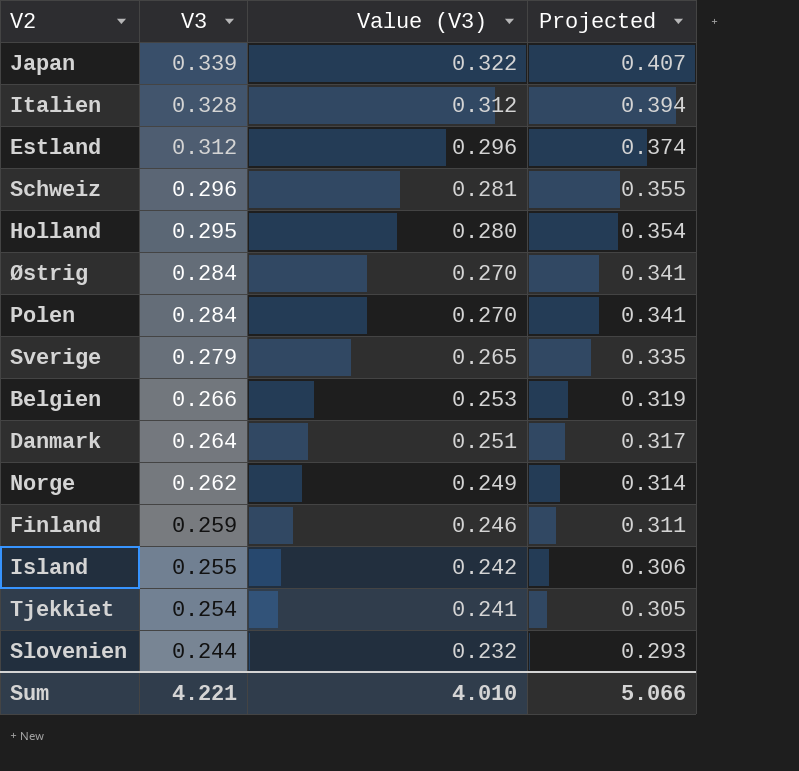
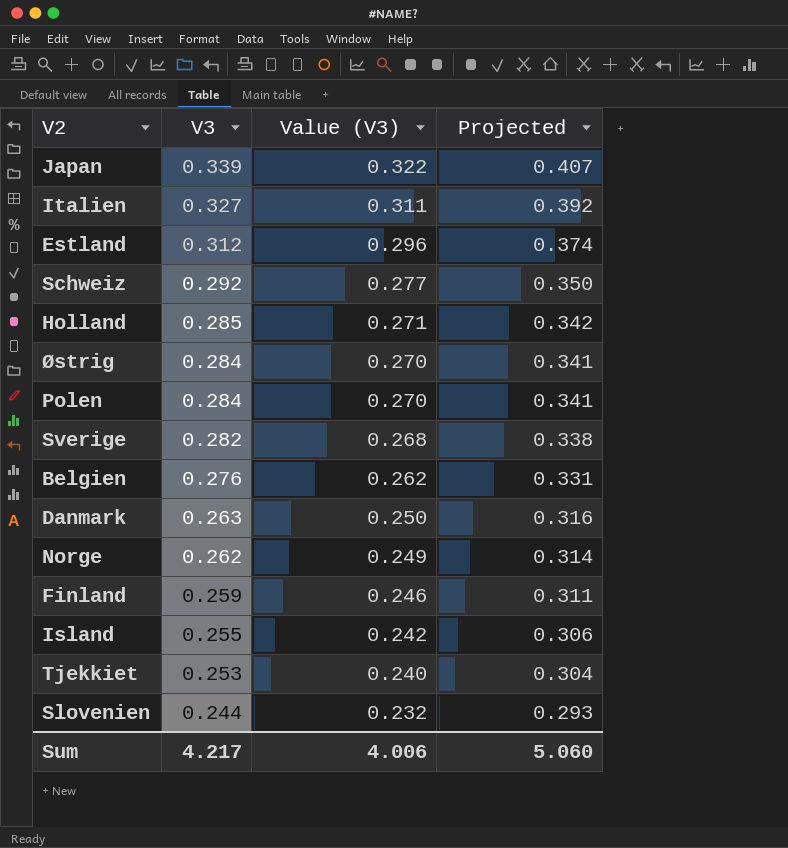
Italien | V3: 0.328 -> 0.327
Italien | Value (V3): 0.312 -> 0.311
Italien | Projected: 0.394 -> 0.392
Schweiz | V3: 0.296 -> 0.292
Schweiz | Value (V3): 0.281 -> 0.277
Schweiz | Projected: 0.355 -> 0.350
Holland | V3: 0.295 -> 0.285
Holland | Value (V3): 0.280 -> 0.271
Holland | Projected: 0.354 -> 0.342
Sverige | V3: 0.279 -> 0.282
Sverige | Value (V3): 0.265 -> 0.268
Sverige | Projected: 0.335 -> 0.338
Belgien | V3: 0.266 -> 0.276
Belgien | Value (V3): 0.253 -> 0.262
Belgien | Projected: 0.319 -> 0.331
Danmark | V3: 0.264 -> 0.263
Danmark | Value (V3): 0.251 -> 0.250
Danmark | Projected: 0.317 -> 0.316
Tjekkiet | V3: 0.254 -> 0.253
Tjekkiet | Value (V3): 0.241 -> 0.240
Tjekkiet | Projected: 0.305 -> 0.304
Sum | V3: 4.221 -> 4.217
Sum | Value (V3): 4.010 -> 4.006
Sum | Projected: 5.066 -> 5.060

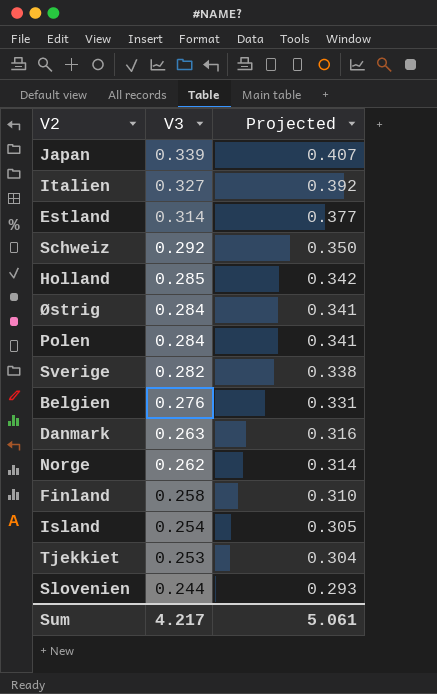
column Value (V3) | formula: [V3] * 0.95 -> none
Estland | V3: 0.312 -> 0.314
Estland | Projected: 0.374 -> 0.377
Finland | V3: 0.259 -> 0.258
Finland | Projected: 0.311 -> 0.310
Island | V3: 0.255 -> 0.254
Island | Projected: 0.306 -> 0.305
Sum | Projected: 5.060 -> 5.061

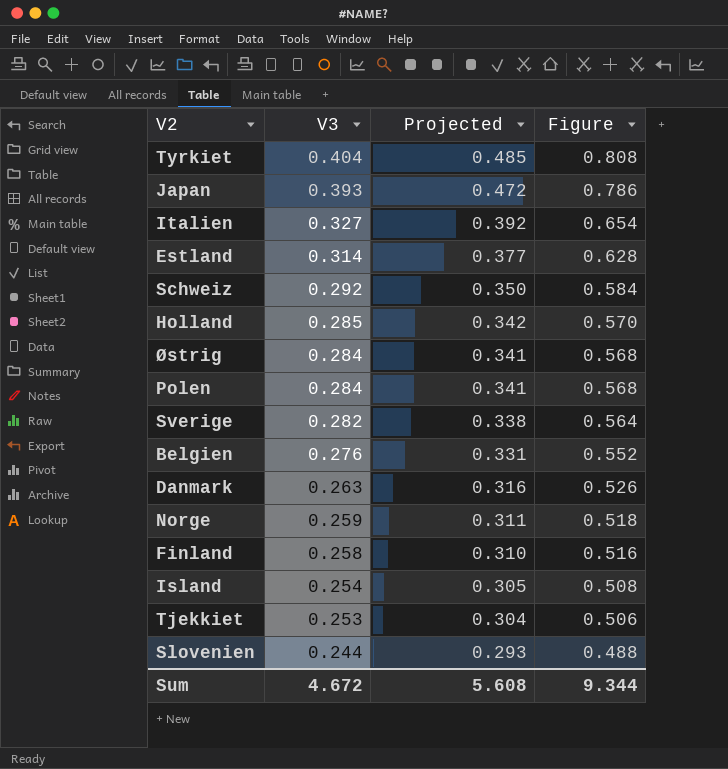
column Figure | formula: none -> [V3] * 2
row Tyrkiet: none -> 0.404 | 0.485 | 0.808
Japan | V3: 0.339 -> 0.393
Japan | Projected: 0.407 -> 0.472
Norge | V3: 0.262 -> 0.259
Norge | Projected: 0.314 -> 0.311
Sum | V3: 4.217 -> 4.672
Sum | Projected: 5.061 -> 5.608

